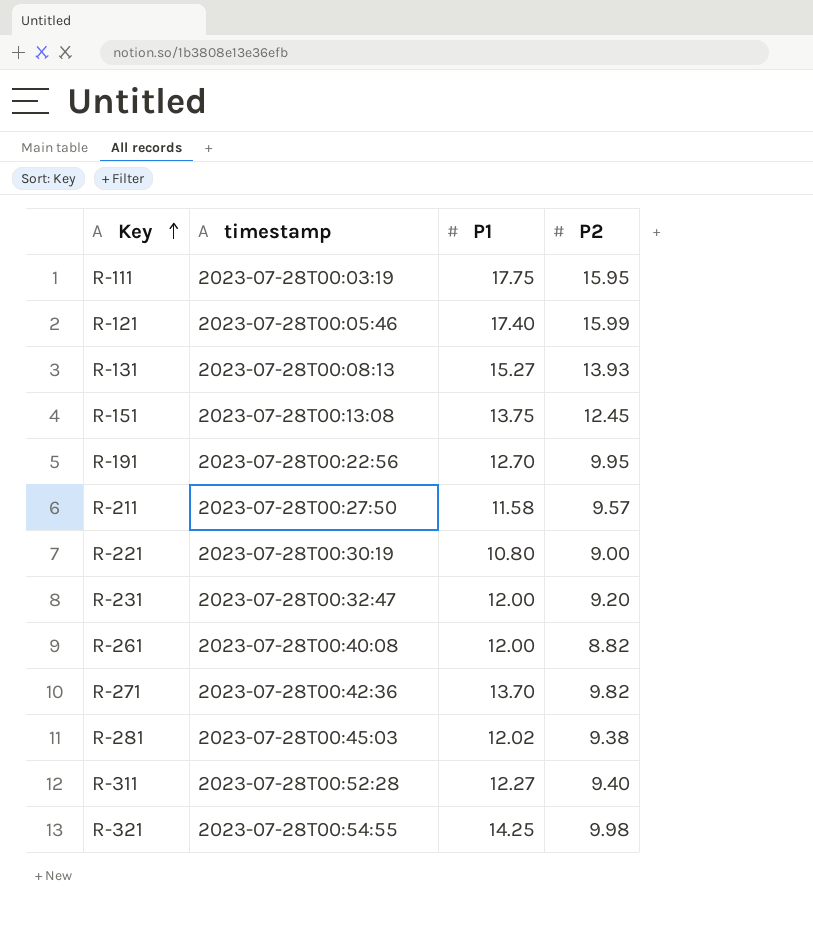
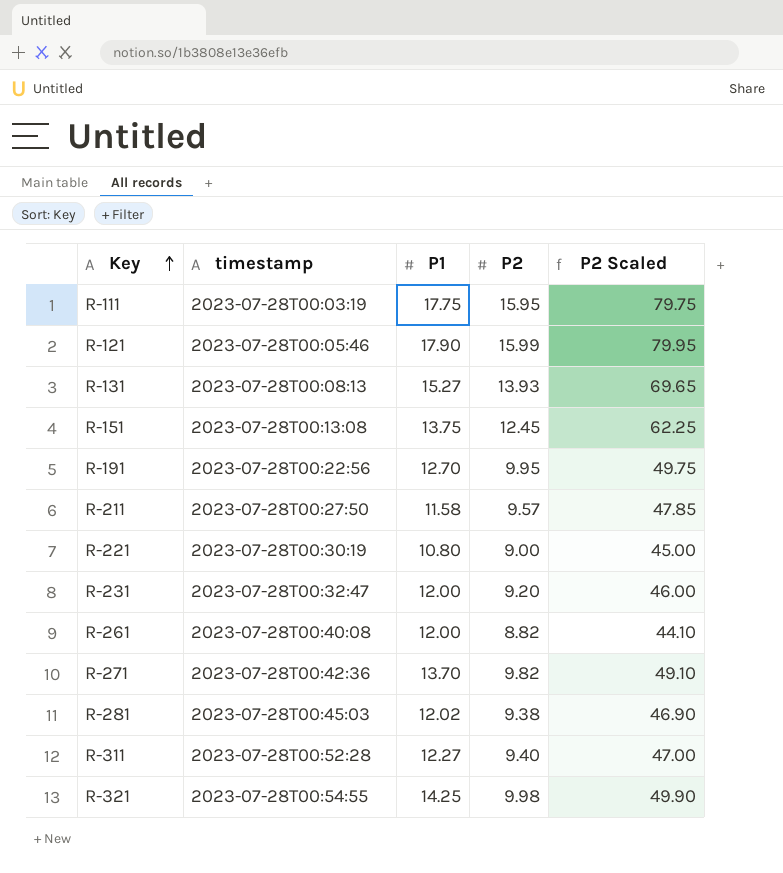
column P2 Scaled | formula: none -> [P2] * 5
R-121 | P1: 17.40 -> 17.90

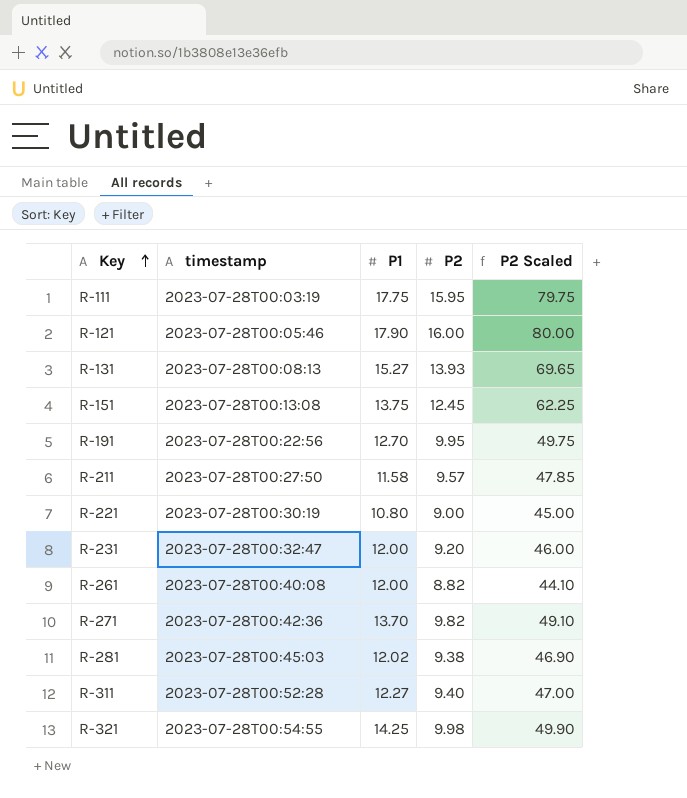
R-121 | P2: 15.99 -> 16.00
R-121 | P2 Scaled: 79.95 -> 80.00

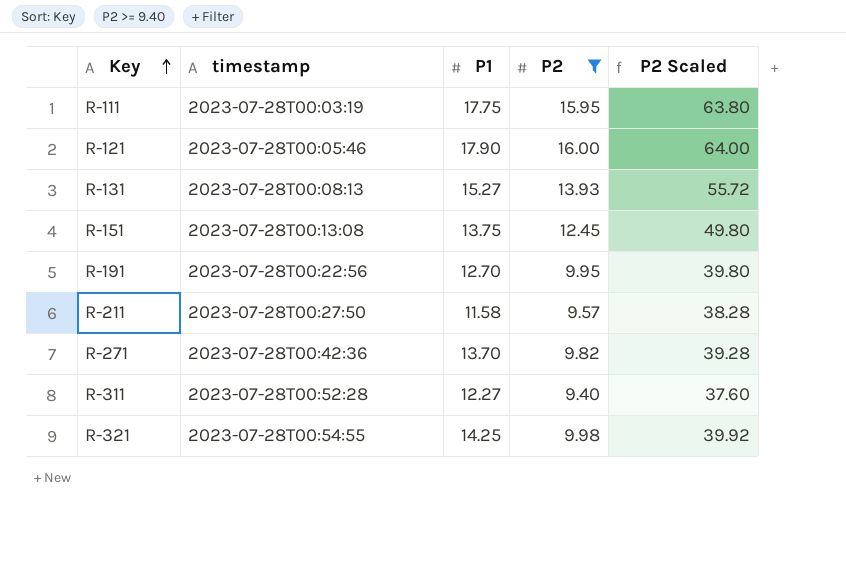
filter: none -> P2 >= 9.40
column P2 Scaled | formula: [P2] * 5 -> [P2] * 4

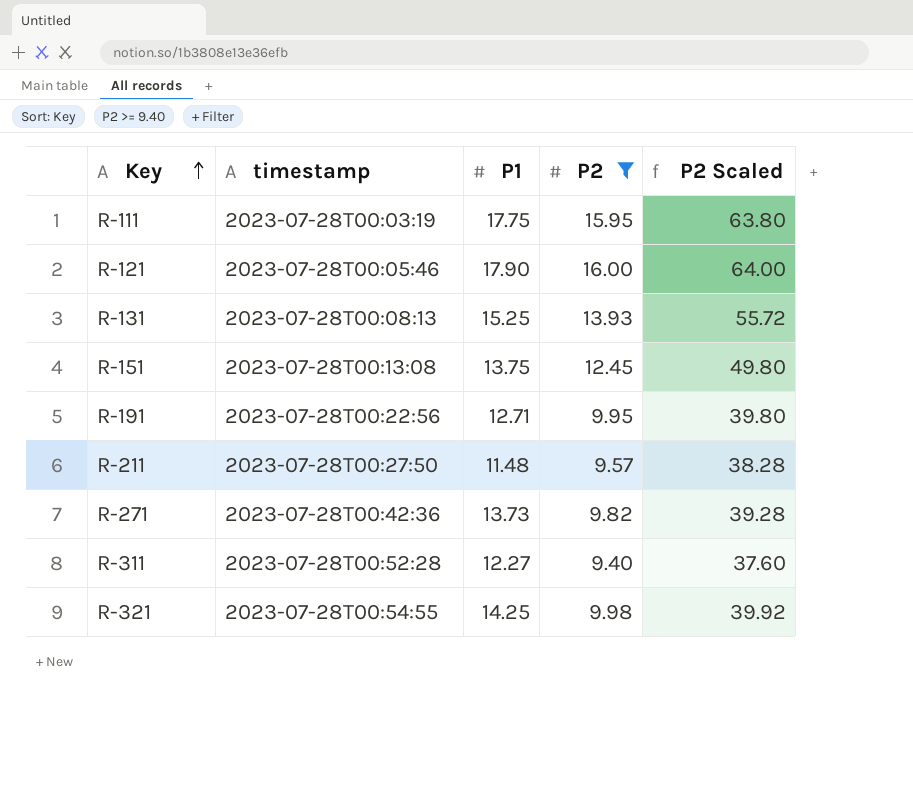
R-131 | P1: 15.27 -> 15.25
R-191 | P1: 12.70 -> 12.71
R-211 | P1: 11.58 -> 11.48
R-271 | P1: 13.70 -> 13.73

